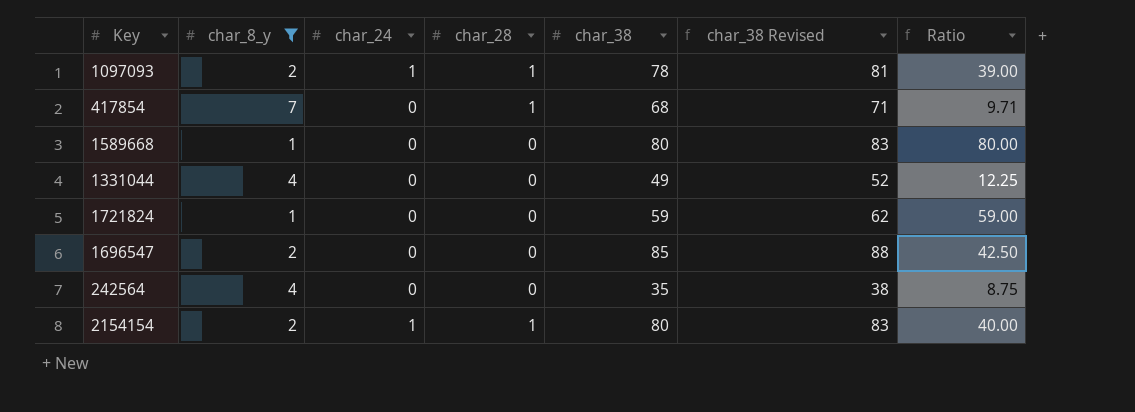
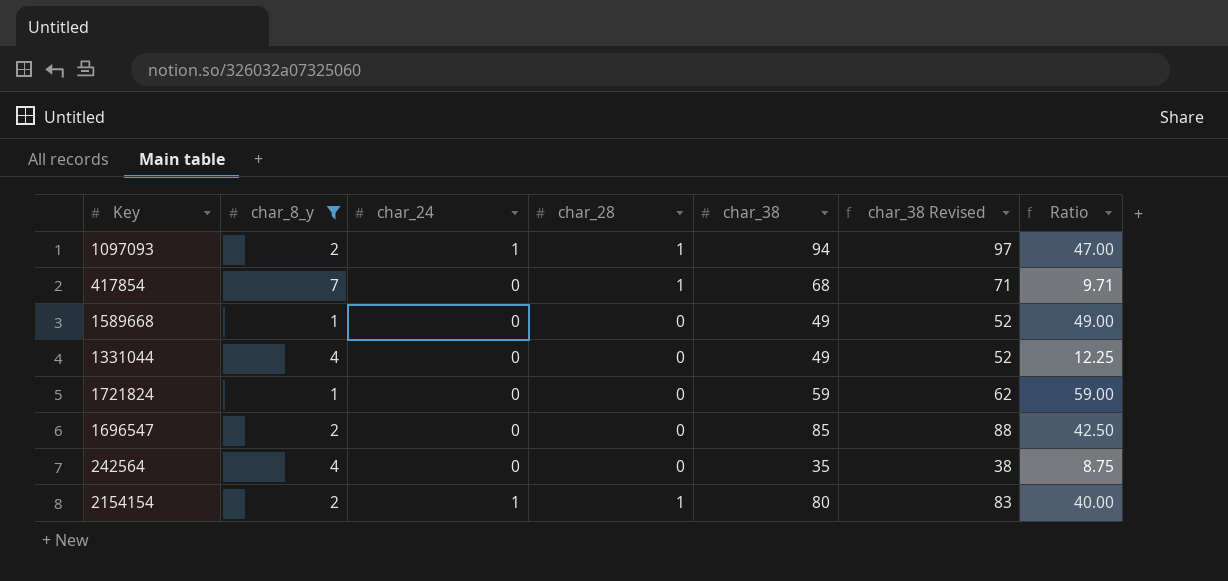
1097093 | char_38: 78 -> 94
1097093 | char_38 Revised: 81 -> 97
1097093 | Ratio: 39.00 -> 47.00
1589668 | char_38: 80 -> 49
1589668 | char_38 Revised: 83 -> 52
1589668 | Ratio: 80.00 -> 49.00

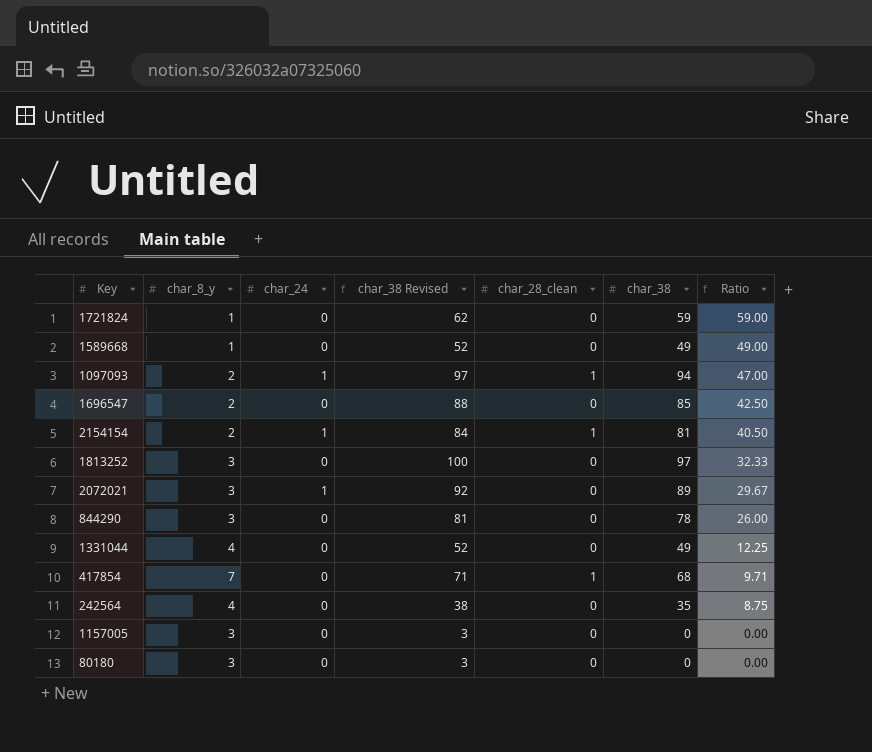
filter: char_8_y != 3 -> none
row order: none -> Ratio descending
column char_38 Revised | position: 6 -> 4
column name: char_28 -> char_28_clean
2154154 | char_38 Revised: 83 -> 84
2154154 | char_38: 80 -> 81
2154154 | Ratio: 40.00 -> 40.50

